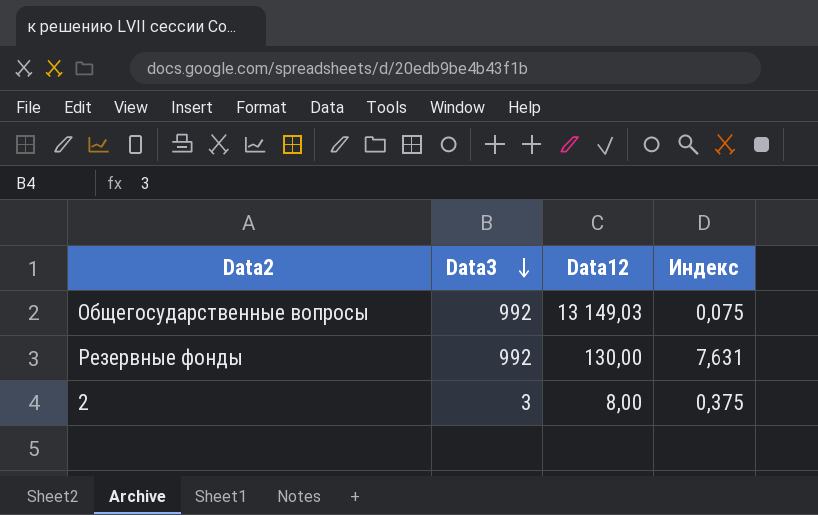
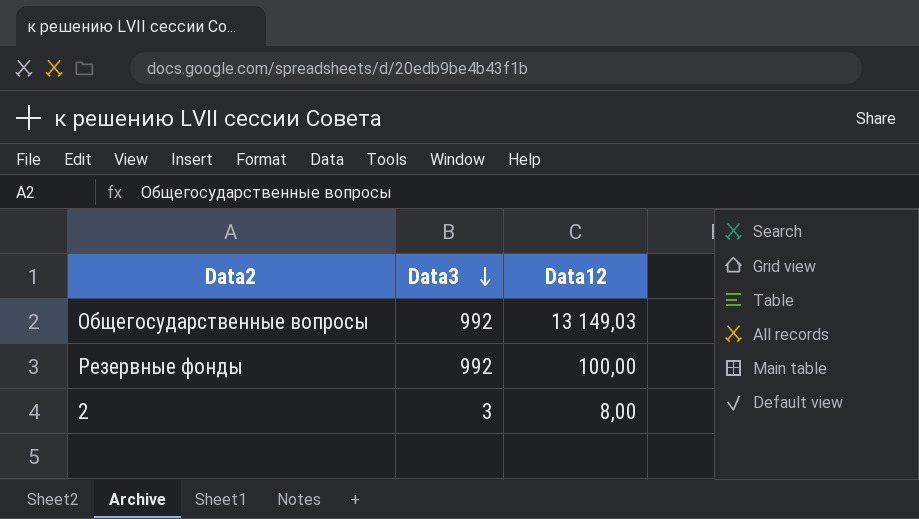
column Индекс | formula: [Data3] / [Data12] -> none
Резервные фонды | Data12: 130,00 -> 100,00

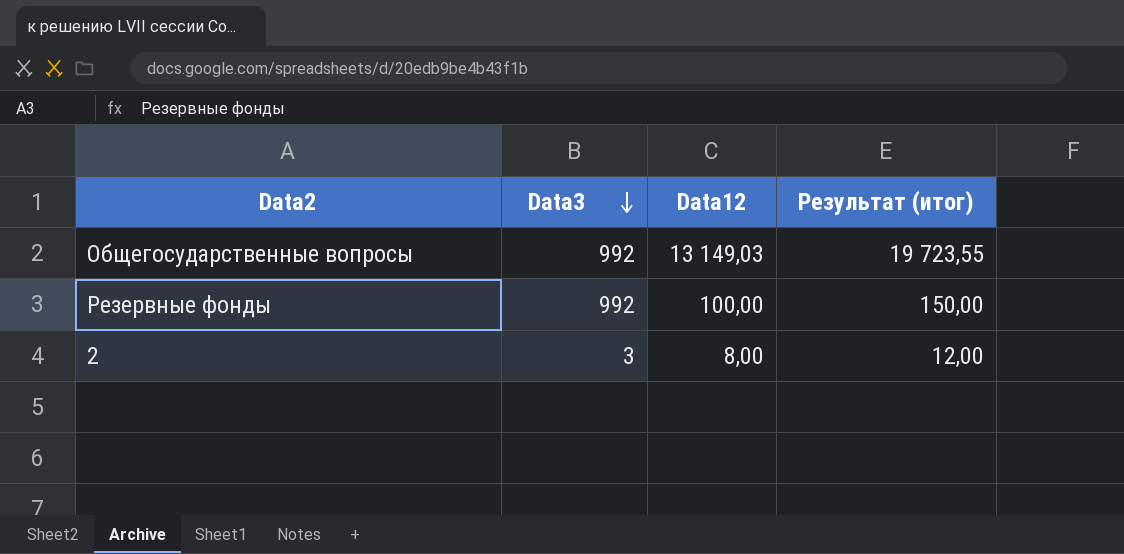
column Результат (итог) | formula: none -> [Data12] * 1,5

